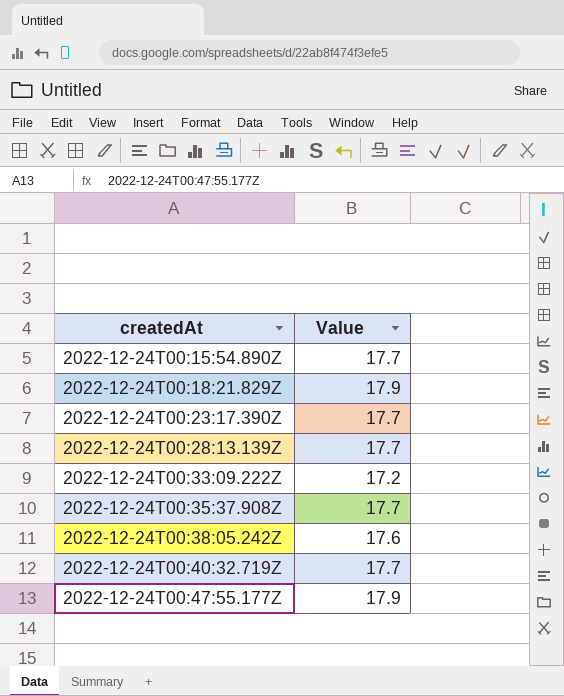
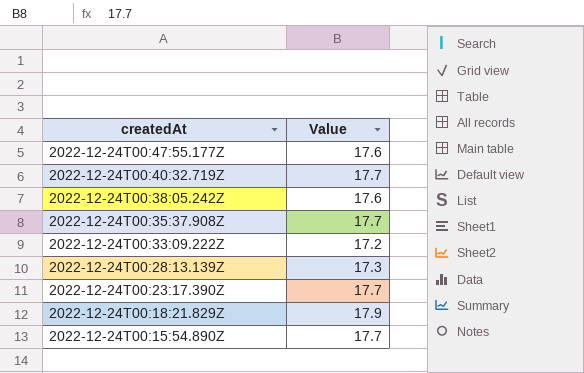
row order: createdAt ascending -> createdAt descending
2022-12-24T00:47:55.177Z | Value: 17.9 -> 17.6
2022-12-24T00:28:13.139Z | Value: 17.7 -> 17.3

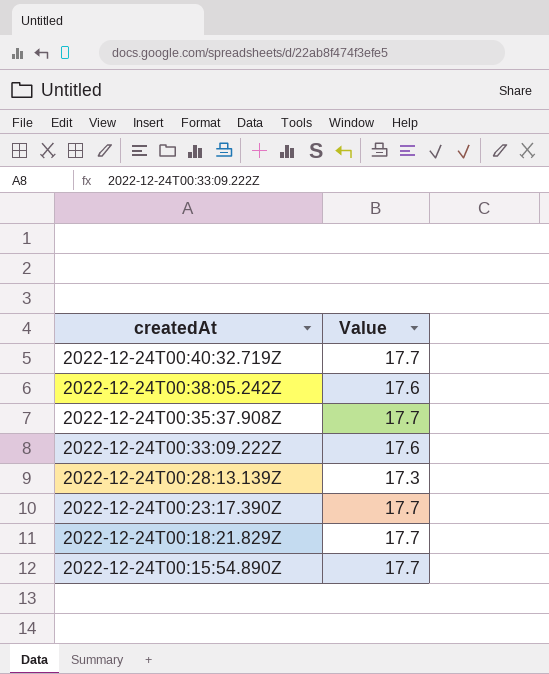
row 2022-12-24T00:47:55.177Z: 17.6 -> none
2022-12-24T00:33:09.222Z | Value: 17.2 -> 17.6
2022-12-24T00:18:21.829Z | Value: 17.9 -> 17.7

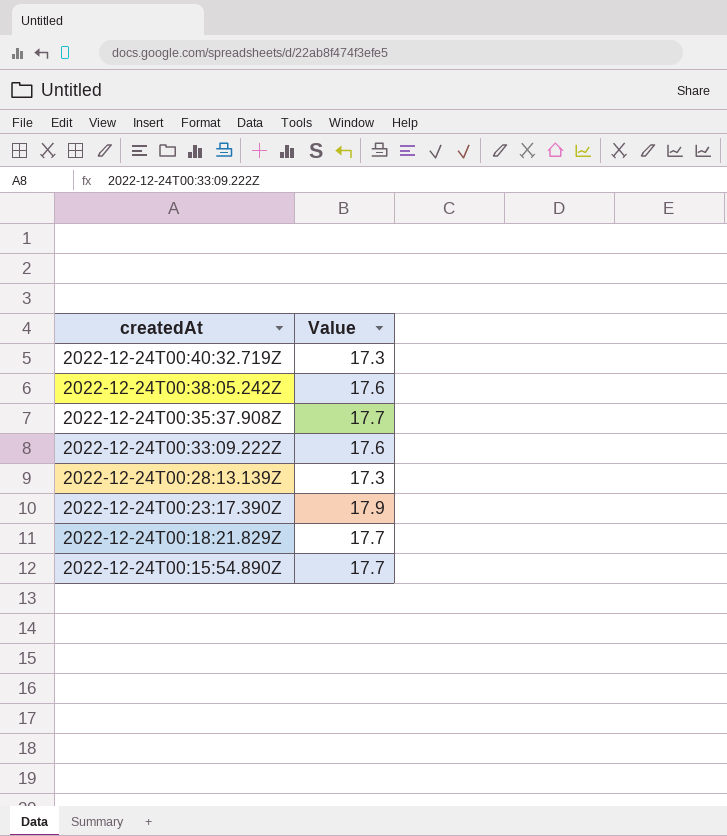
2022-12-24T00:40:32.719Z | Value: 17.7 -> 17.3
2022-12-24T00:23:17.390Z | Value: 17.7 -> 17.9

